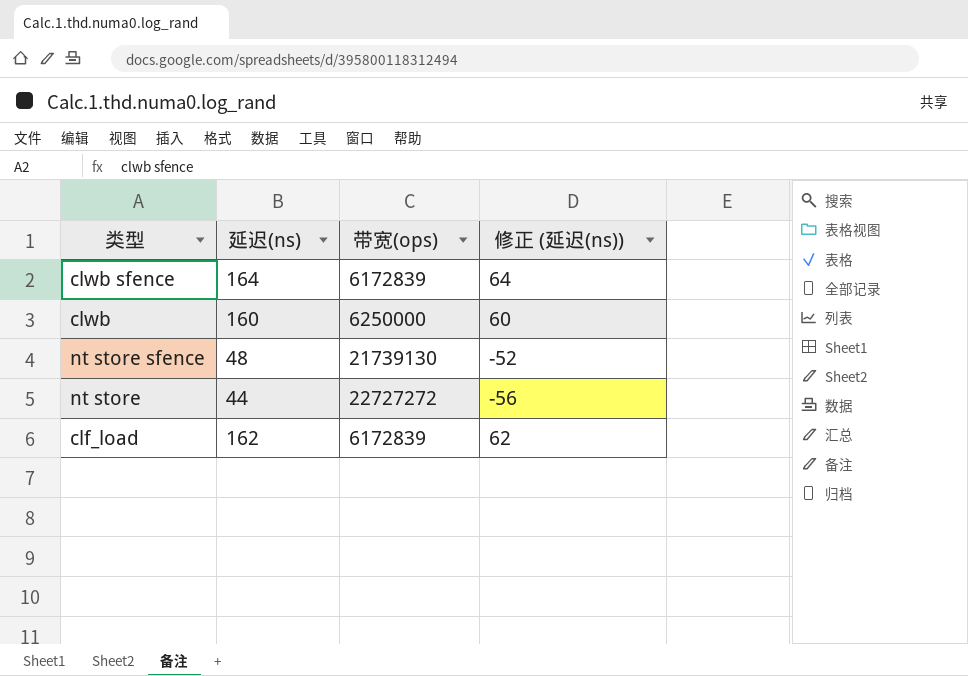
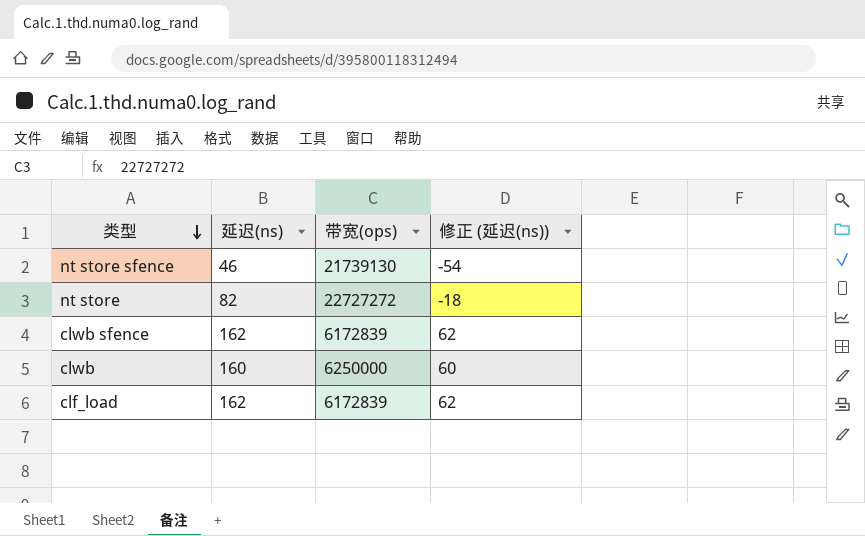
row order: none -> 类型 descending
nt store sfence | 延迟(ns): 48 -> 46
nt store sfence | 修正 (延迟(ns)): -52 -> -54
nt store | 延迟(ns): 44 -> 82
nt store | 修正 (延迟(ns)): -56 -> -18
clwb sfence | 延迟(ns): 164 -> 162
clwb sfence | 修正 (延迟(ns)): 64 -> 62

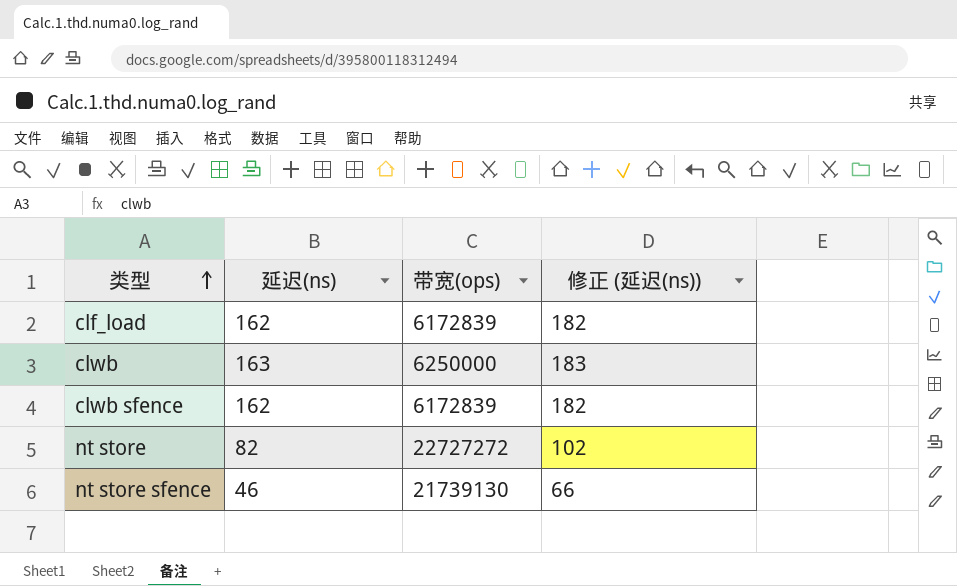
row order: 类型 descending -> 类型 ascending
column 修正 (延迟(ns)) | formula: [延迟(ns)] - 100 -> [延迟(ns)] + 20
clwb | 延迟(ns): 160 -> 163

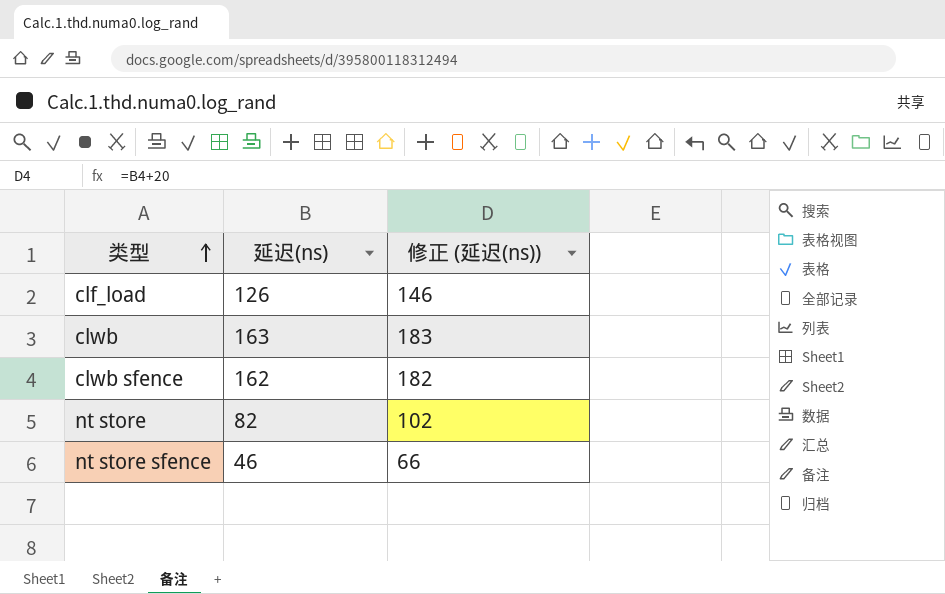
column 带宽(ops) | position: 3 -> none
clf_load | 延迟(ns): 162 -> 126
clf_load | 修正 (延迟(ns)): 182 -> 146

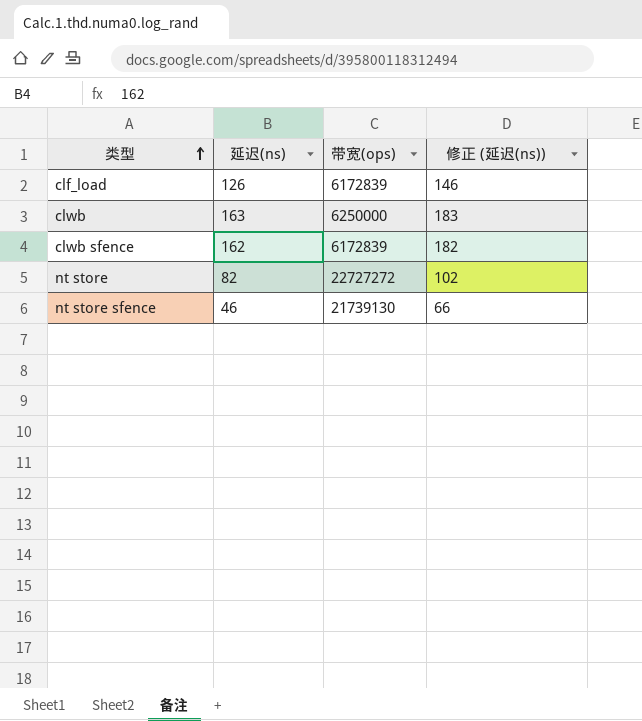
column 带宽(ops) | position: none -> 3

